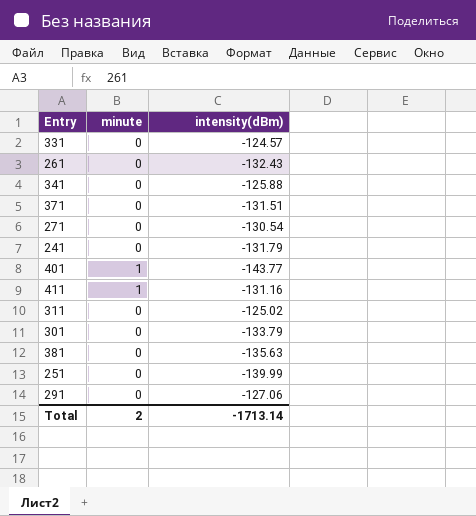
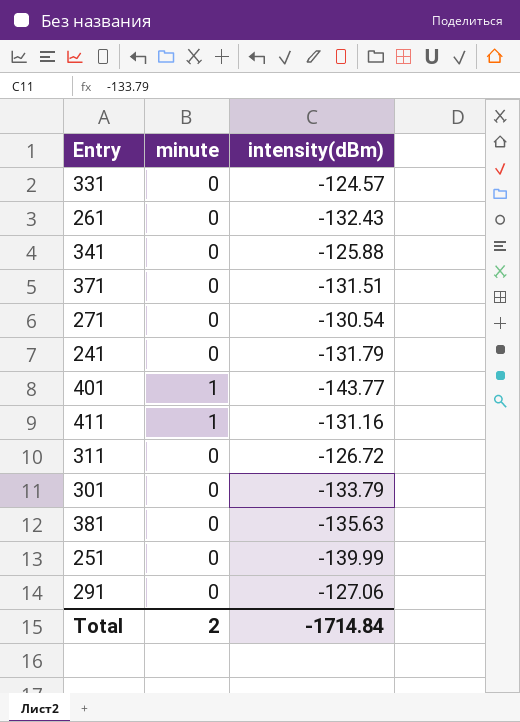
311 | intensity(dBm): -125.02 -> -126.72
Total | intensity(dBm): -1713.14 -> -1714.84

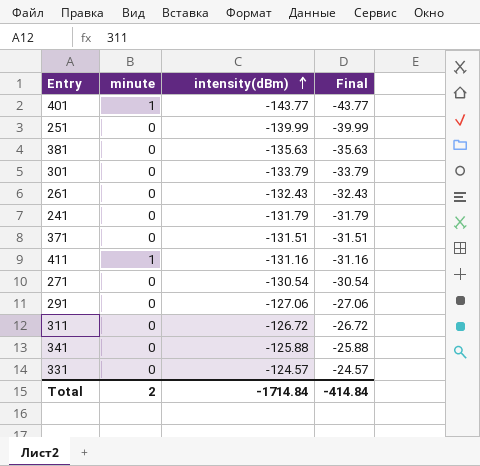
row order: none -> intensity(dBm) ascending
column Final | formula: none -> [intensity(dBm)] + 100

